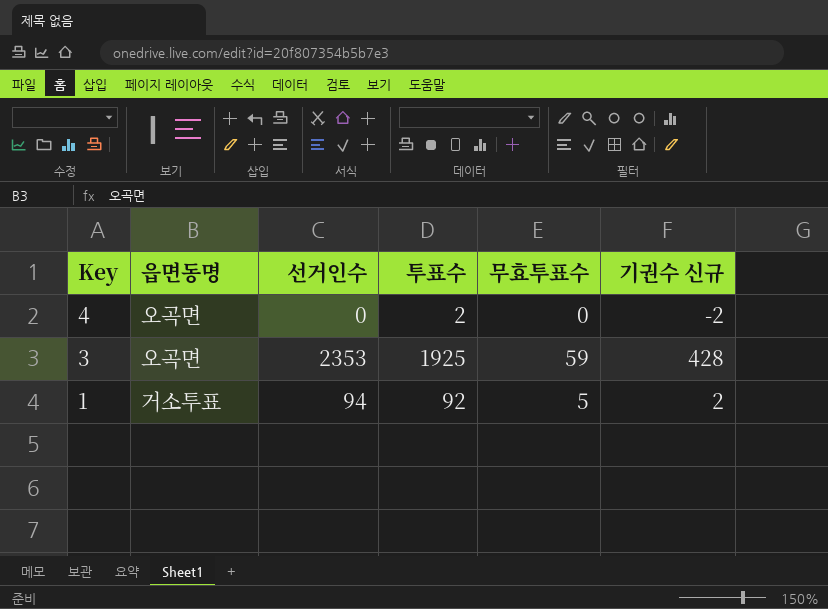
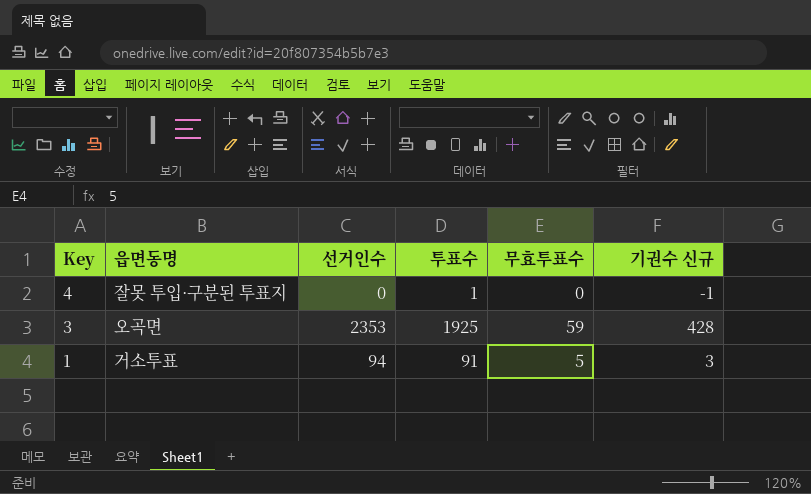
4 | 읍면동명: 오곡면 -> 잘못 투입·구분된 투표지
4 | 투표수: 2 -> 1
4 | 기권수 신규: -2 -> -1
1 | 투표수: 92 -> 91
1 | 기권수 신규: 2 -> 3

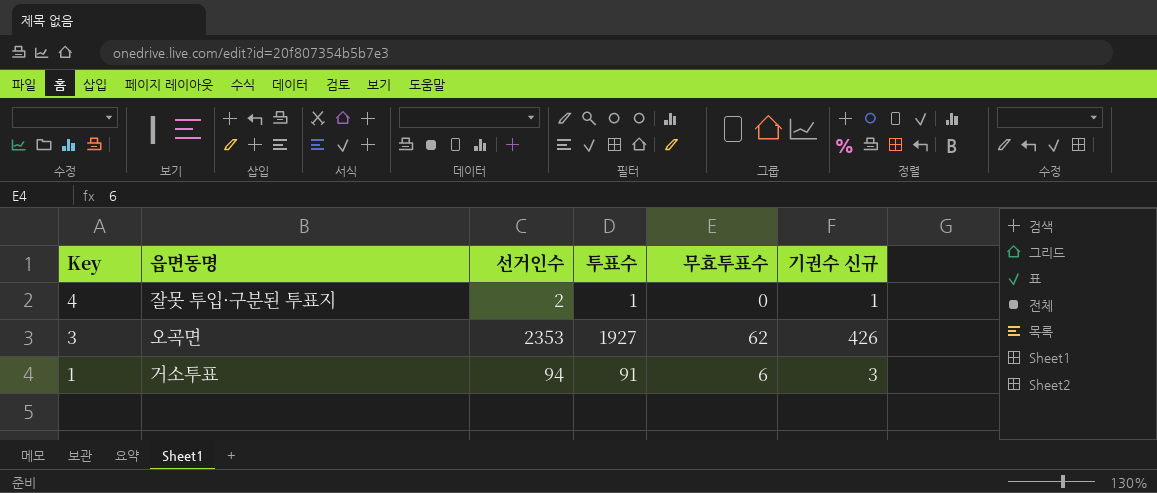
4 | 선거인수: 0 -> 2
4 | 기권수 신규: -1 -> 1
3 | 투표수: 1925 -> 1927
3 | 무효투표수: 59 -> 62
3 | 기권수 신규: 428 -> 426
1 | 무효투표수: 5 -> 6

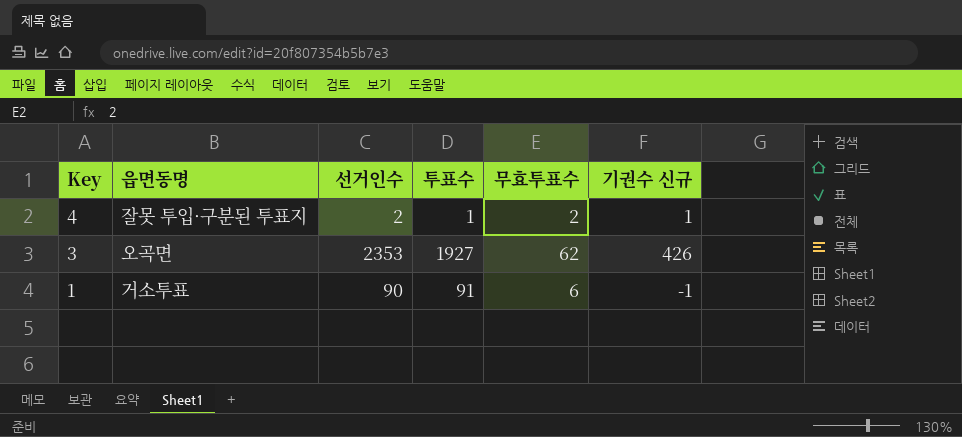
4 | 무효투표수: 0 -> 2
1 | 선거인수: 94 -> 90
1 | 기권수 신규: 3 -> -1

